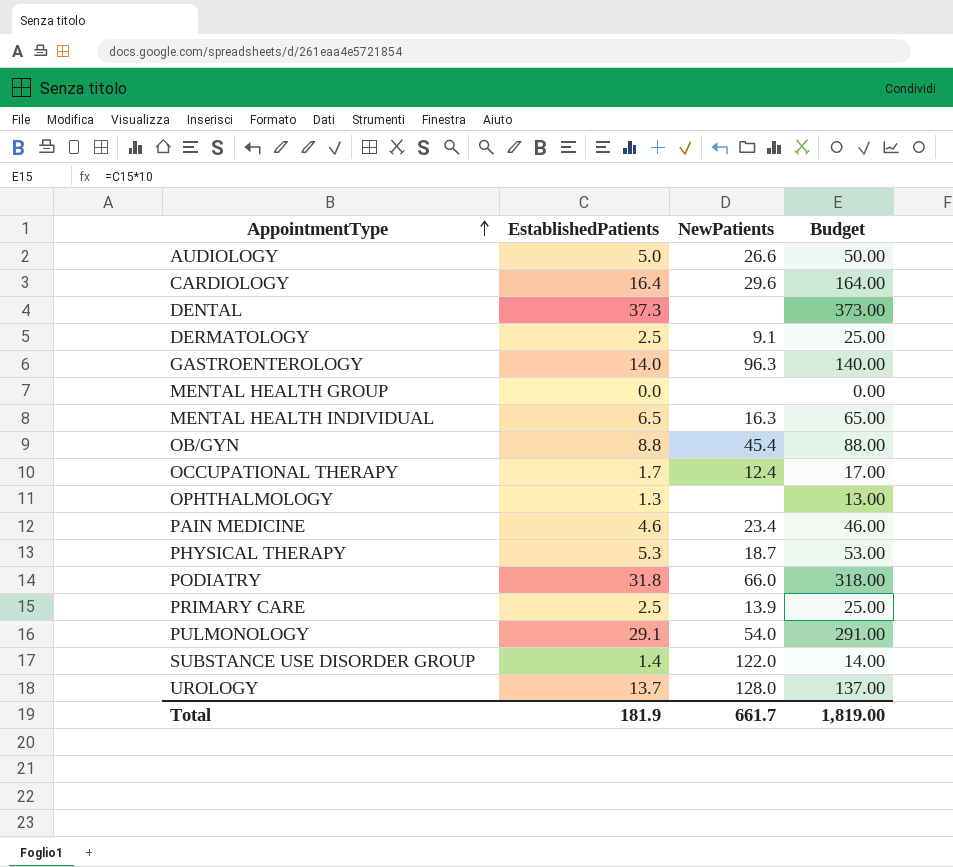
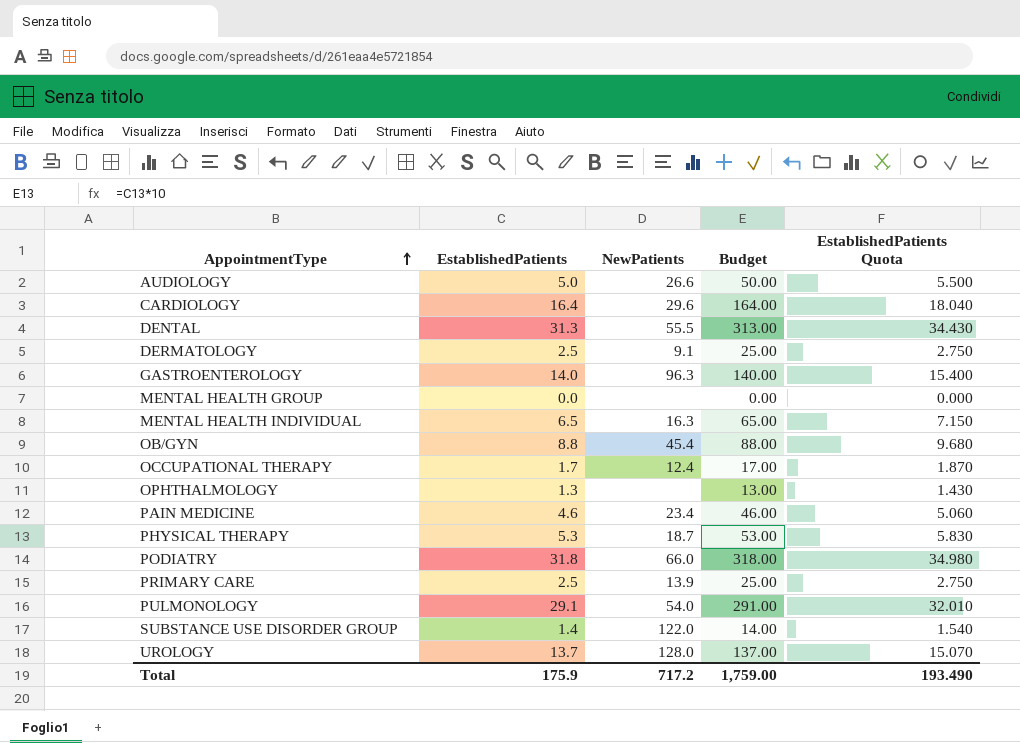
column EstablishedPatients Quota | formula: none -> [EstablishedPatients] * 1.1
DENTAL | EstablishedPatients: 37.3 -> 31.3
DENTAL | NewPatients: none -> 55.5
DENTAL | Budget: 373.00 -> 313.00
Total | EstablishedPatients: 181.9 -> 175.9
Total | NewPatients: 661.7 -> 717.2
Total | Budget: 1,819.00 -> 1,759.00

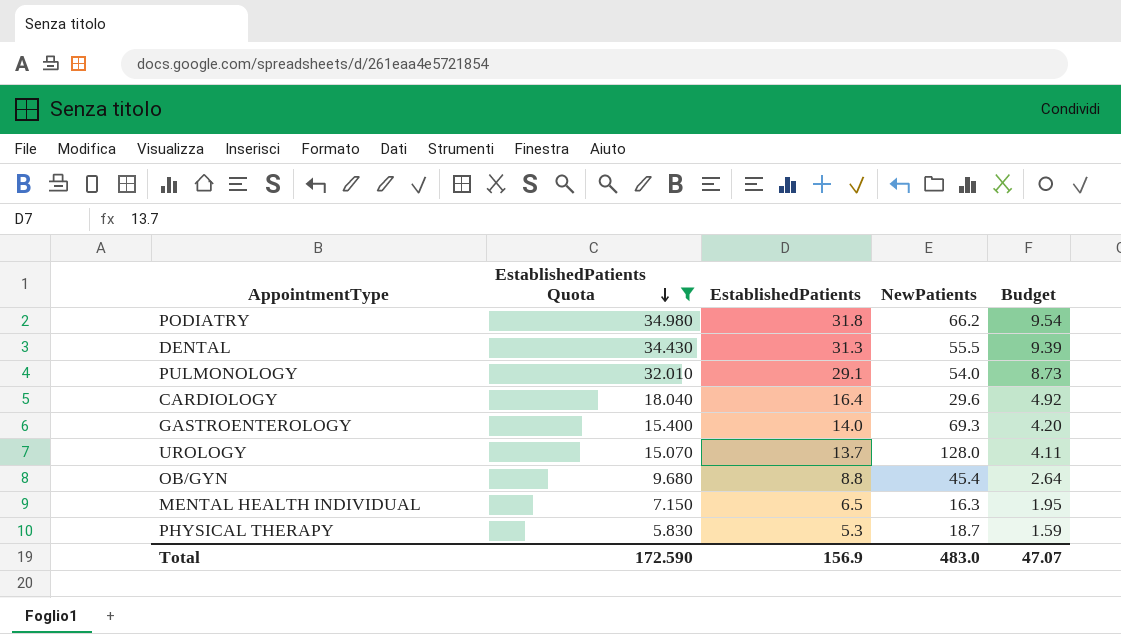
filter: none -> EstablishedPatients Quota >= 5.830
row order: AppointmentType ascending -> EstablishedPatients Quota descending
column EstablishedPatients Quota | position: 5 -> 2
column Budget | formula: [EstablishedPatients] * 10 -> [EstablishedPatients] * 0.3
PODIATRY | NewPatients: 66.0 -> 66.2
GASTROENTEROLOGY | NewPatients: 96.3 -> 69.3
Total | EstablishedPatients Quota: 193.490 -> 172.590
Total | EstablishedPatients: 175.9 -> 156.9
Total | NewPatients: 717.2 -> 483.0
Total | Budget: 1,759.00 -> 47.07

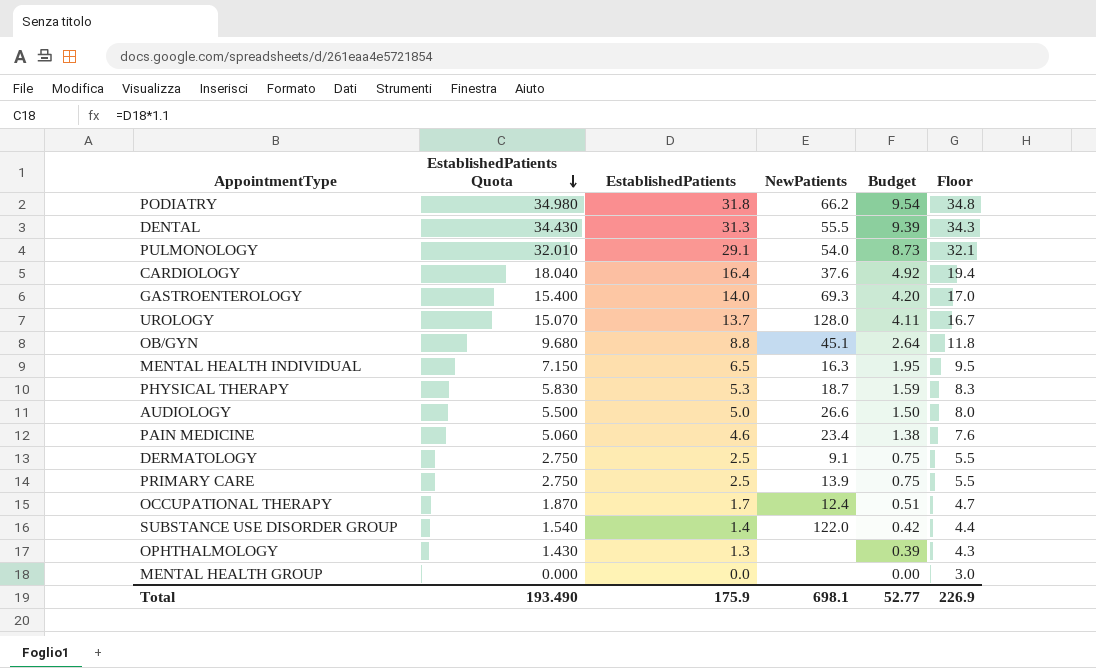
filter: EstablishedPatients Quota >= 5.830 -> none
column Floor | formula: none -> [EstablishedPatients] + 3
CARDIOLOGY | NewPatients: 29.6 -> 37.6
OB/GYN | NewPatients: 45.4 -> 45.1
Total | EstablishedPatients Quota: 172.590 -> 193.490
Total | EstablishedPatients: 156.9 -> 175.9
Total | NewPatients: 483.0 -> 698.1
Total | Budget: 47.07 -> 52.77

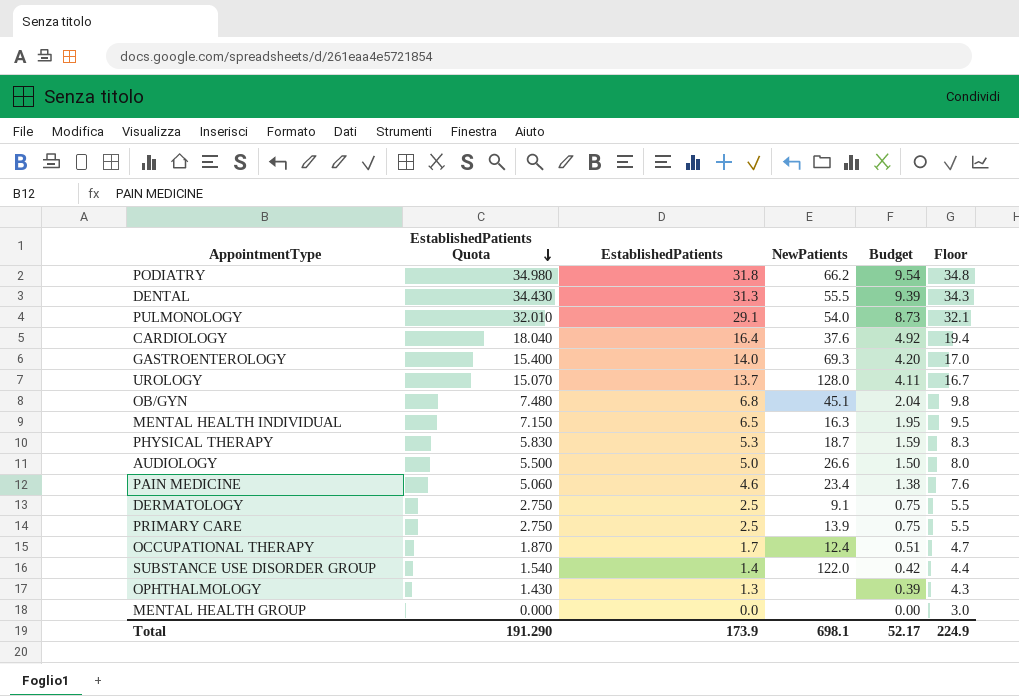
OB/GYN | EstablishedPatients Quota: 9.680 -> 7.480
OB/GYN | EstablishedPatients: 8.8 -> 6.8
OB/GYN | Budget: 2.64 -> 2.04
OB/GYN | Floor: 11.8 -> 9.8
Total | EstablishedPatients Quota: 193.490 -> 191.290
Total | EstablishedPatients: 175.9 -> 173.9
Total | Budget: 52.77 -> 52.17
Total | Floor: 226.9 -> 224.9

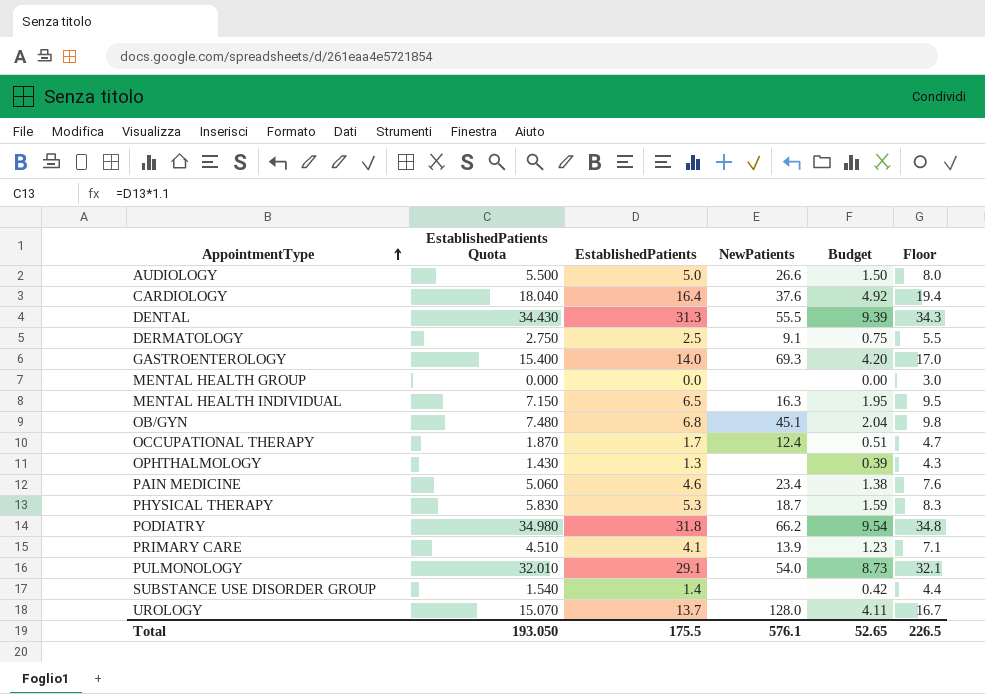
row order: EstablishedPatients Quota descending -> AppointmentType ascending
PRIMARY CARE | EstablishedPatients Quota: 2.750 -> 4.510
PRIMARY CARE | EstablishedPatients: 2.5 -> 4.1
PRIMARY CARE | Budget: 0.75 -> 1.23
PRIMARY CARE | Floor: 5.5 -> 7.1
SUBSTANCE USE DISORDER GROUP | NewPatients: 122.0 -> none
Total | EstablishedPatients Quota: 191.290 -> 193.050
Total | EstablishedPatients: 173.9 -> 175.5
Total | NewPatients: 698.1 -> 576.1
Total | Budget: 52.17 -> 52.65
Total | Floor: 224.9 -> 226.5

